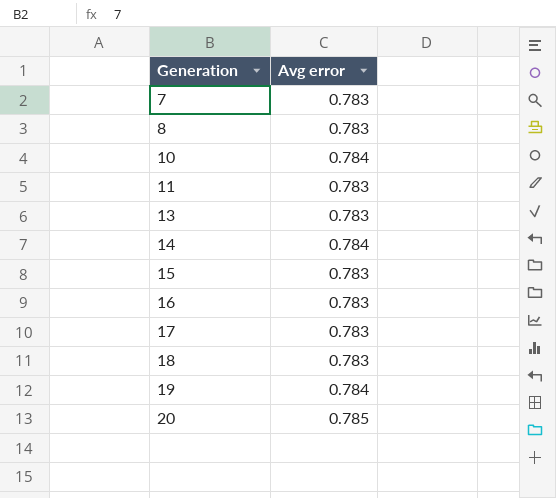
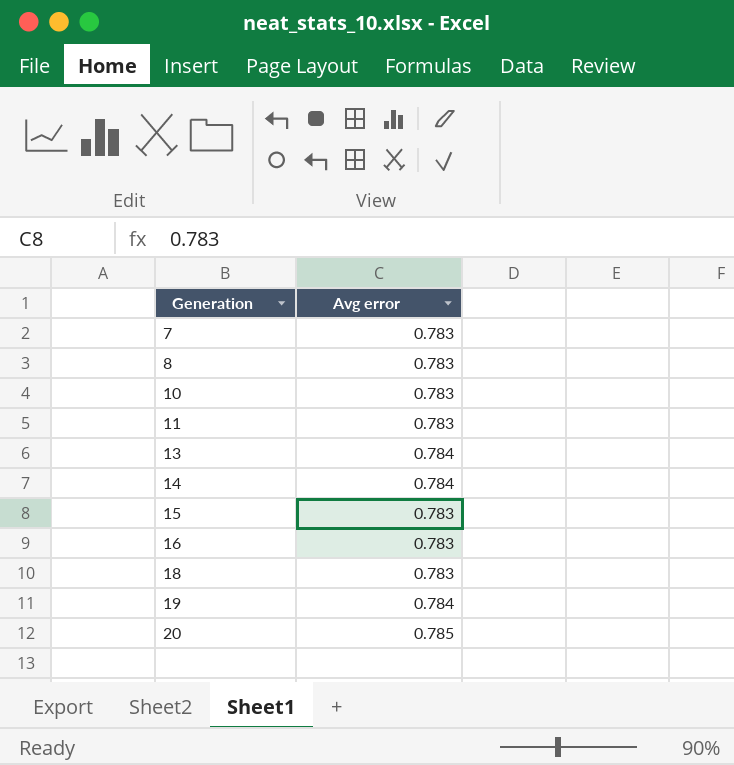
row 17: 0.783 -> none
10 | Avg error: 0.784 -> 0.783
13 | Avg error: 0.783 -> 0.784

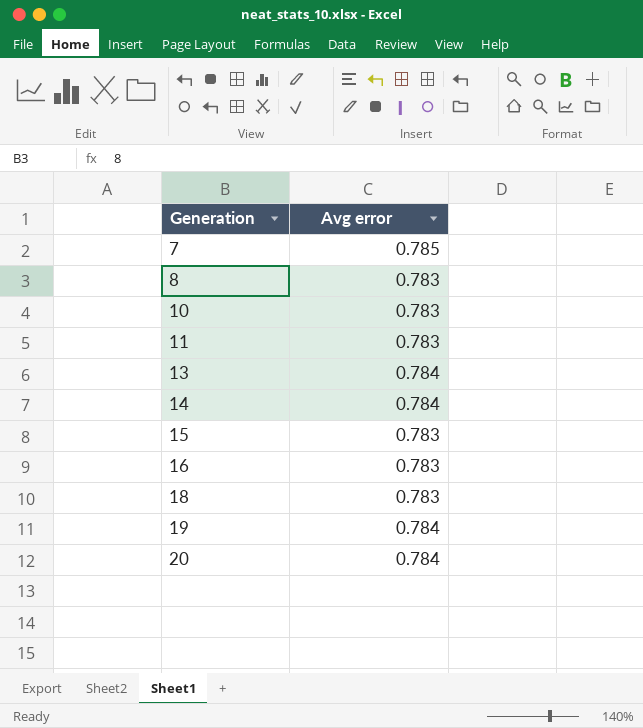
7 | Avg error: 0.783 -> 0.785
20 | Avg error: 0.785 -> 0.784

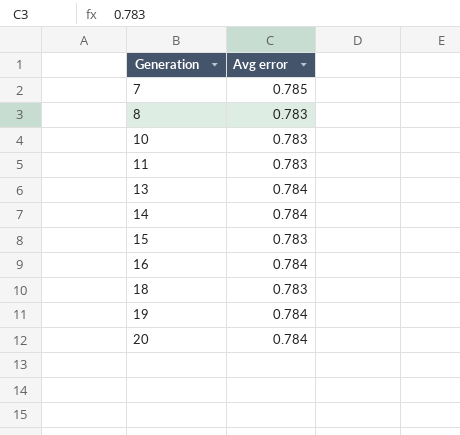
16 | Avg error: 0.783 -> 0.784

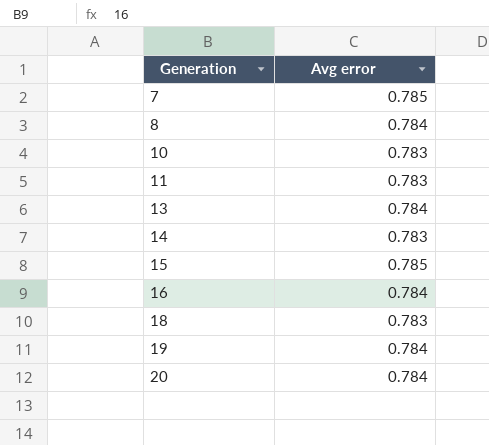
8 | Avg error: 0.783 -> 0.784
14 | Avg error: 0.784 -> 0.783
15 | Avg error: 0.783 -> 0.785

